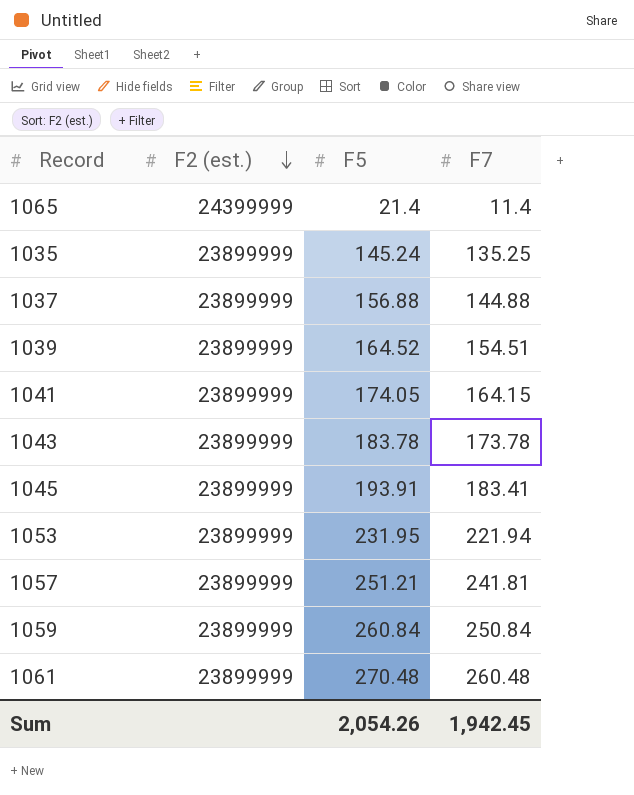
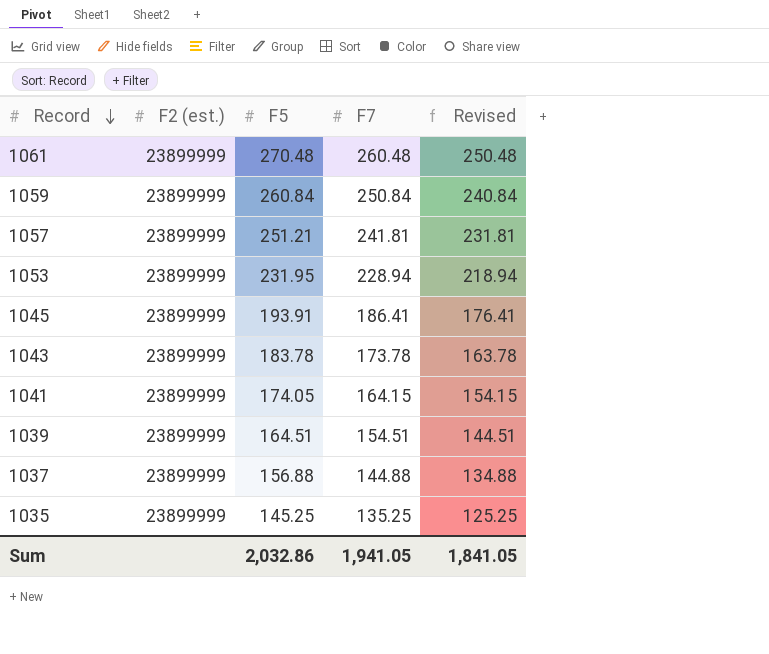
row order: F2 (est.) descending -> Record descending
column Revised | formula: none -> [F7] - 10
row 1065: 24399999 | 21.4 | 11.4 -> none
1053 | F7: 221.94 -> 228.94
1045 | F7: 183.41 -> 186.41
1039 | F5: 164.52 -> 164.51
1035 | F5: 145.24 -> 145.25
Sum | F5: 2,054.26 -> 2,032.86
Sum | F7: 1,942.45 -> 1,941.05

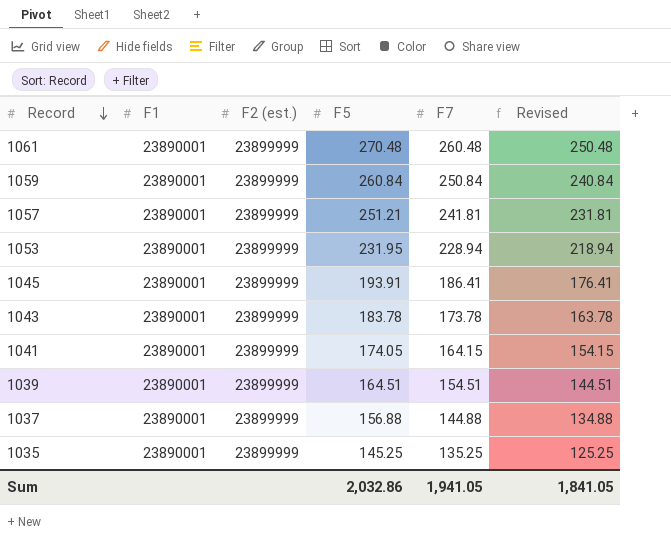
column F1 | position: none -> 2

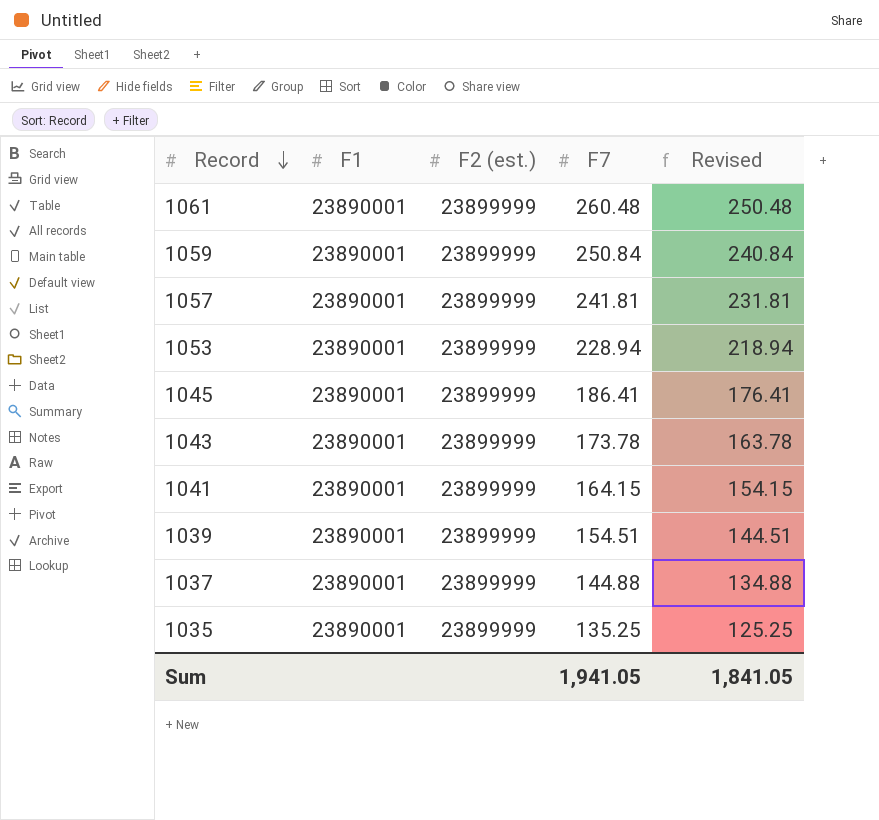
column F5 | position: 4 -> none

